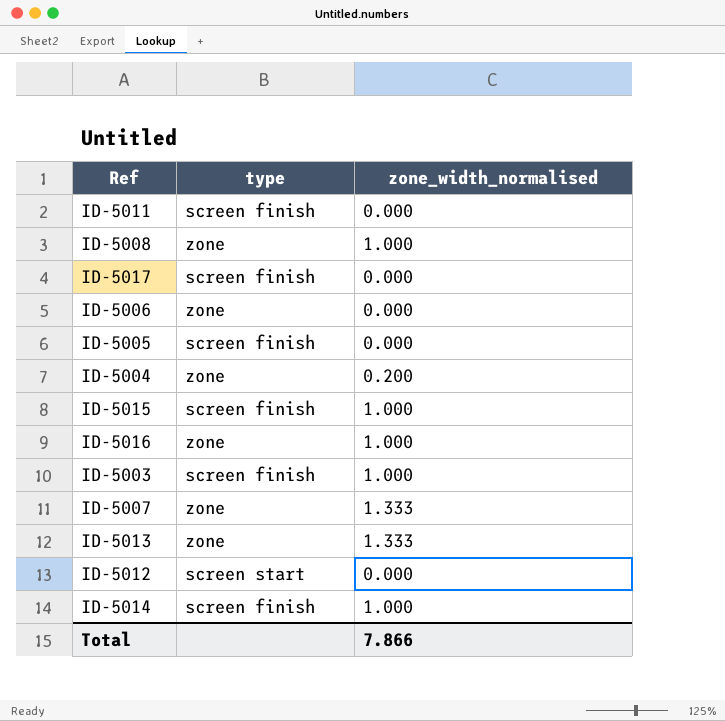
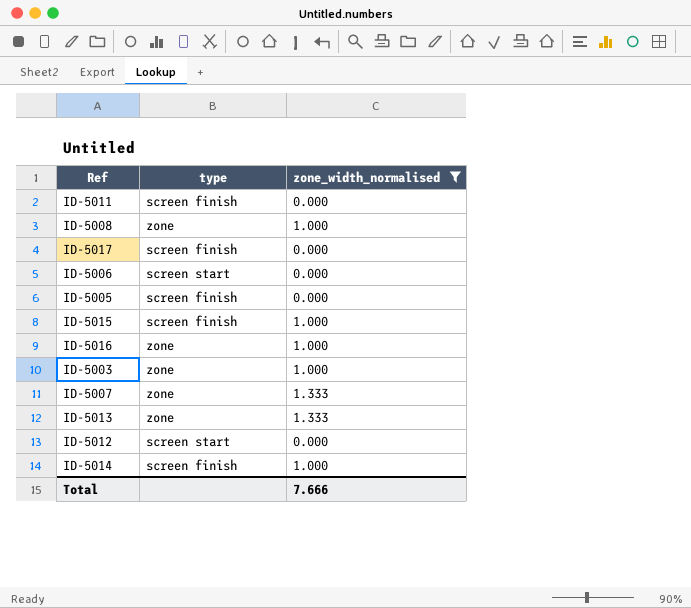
filter: none -> zone_width_normalised != 0.200
ID-5006 | type: zone -> screen start
ID-5003 | type: screen finish -> zone
Total | zone_width_normalised: 7.866 -> 7.666

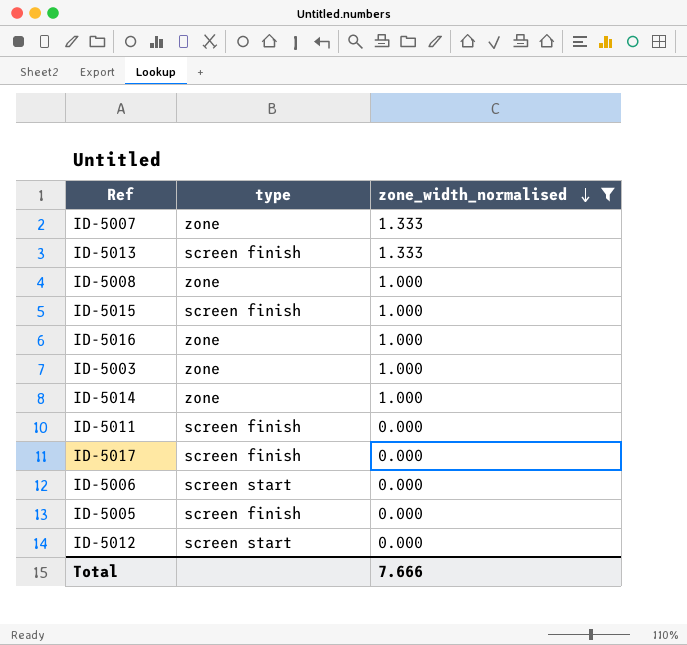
row order: none -> zone_width_normalised descending
ID-5013 | type: zone -> screen finish
ID-5014 | type: screen finish -> zone

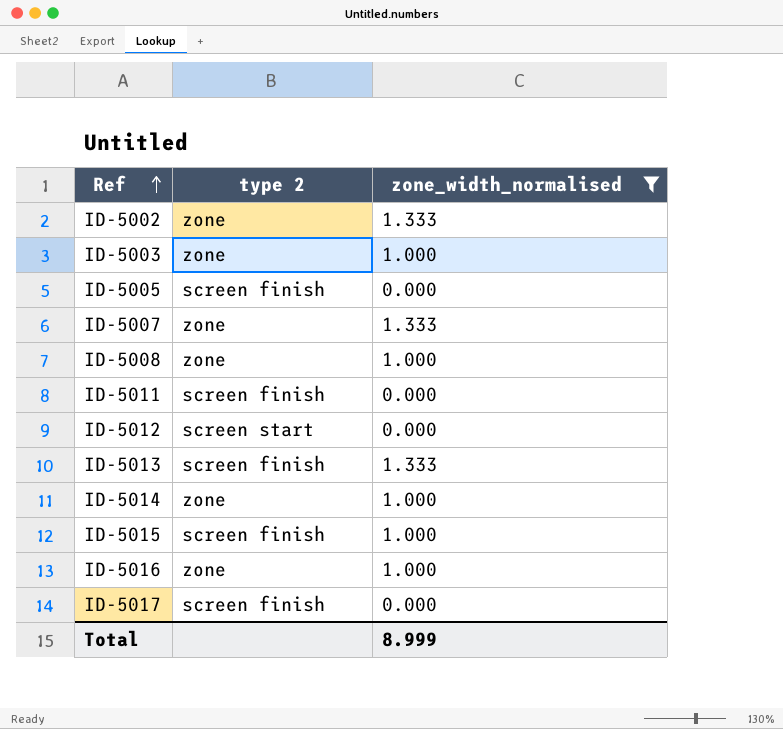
row order: zone_width_normalised descending -> Ref ascending
column name: type -> type 2
row ID-5006: screen start | 0.000 -> none
row ID-5002: none -> zone | 1.333
Total | zone_width_normalised: 7.666 -> 8.999

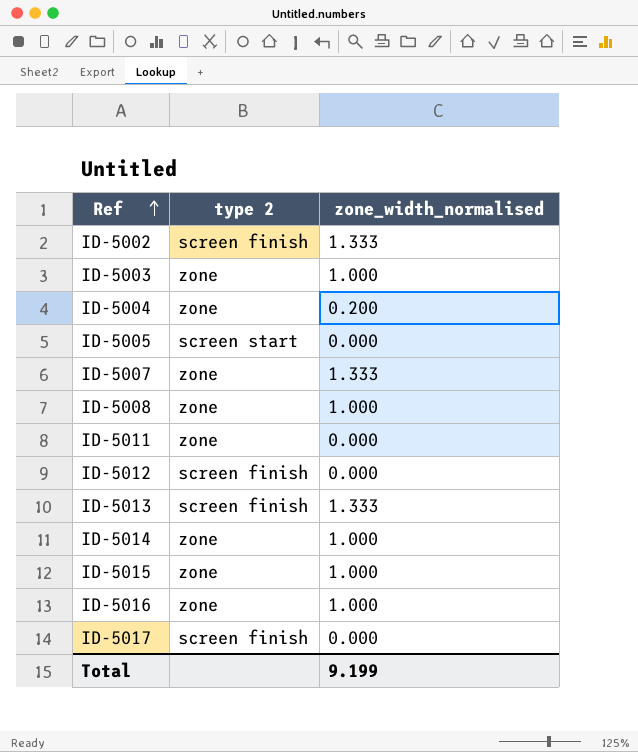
filter: zone_width_normalised != 0.200 -> none
ID-5002 | type 2: zone -> screen finish
ID-5005 | type 2: screen finish -> screen start
ID-5011 | type 2: screen finish -> zone
ID-5012 | type 2: screen start -> screen finish
ID-5015 | type 2: screen finish -> zone
Total | zone_width_normalised: 8.999 -> 9.199

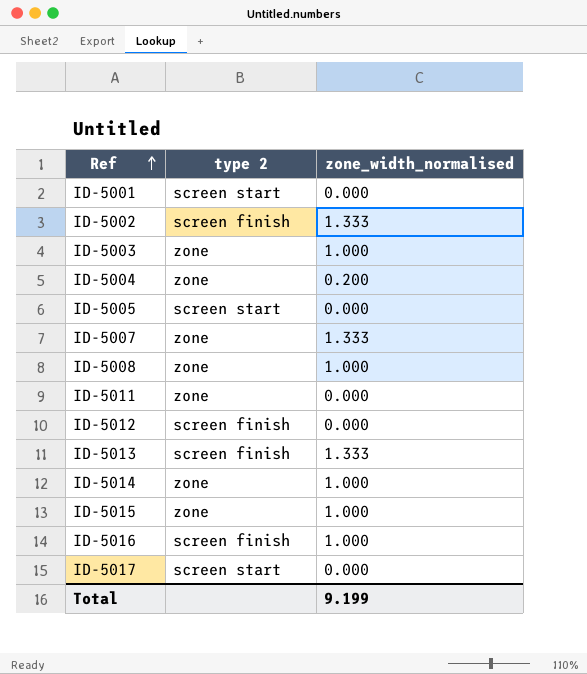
row ID-5001: none -> screen start | 0.000
ID-5016 | type 2: zone -> screen finish
ID-5017 | type 2: screen finish -> screen start

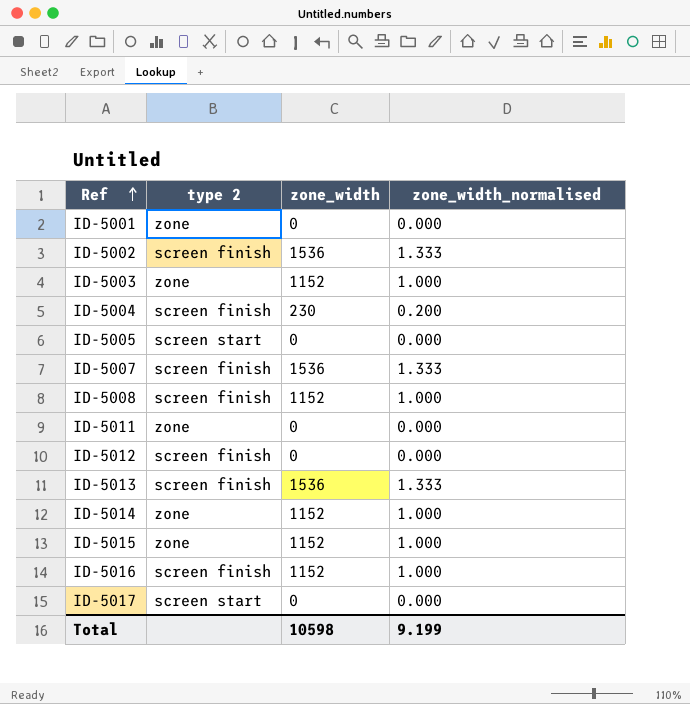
column zone_width | position: none -> 3
ID-5001 | type 2: screen start -> zone
ID-5004 | type 2: zone -> screen finish
ID-5007 | type 2: zone -> screen finish
ID-5008 | type 2: zone -> screen finish

